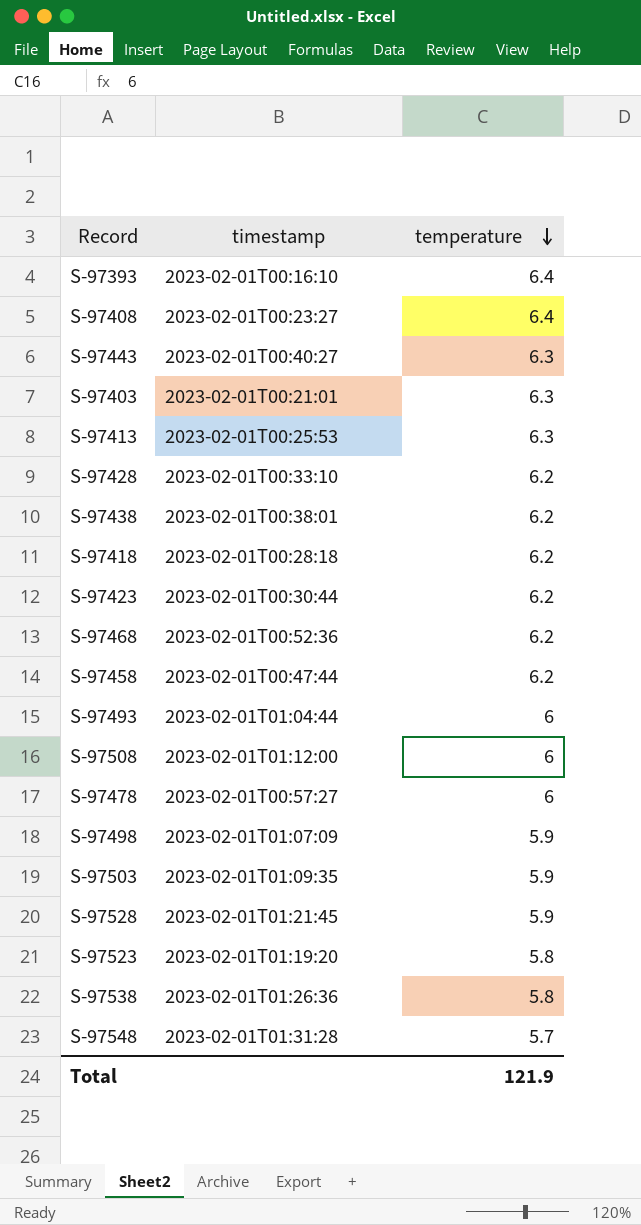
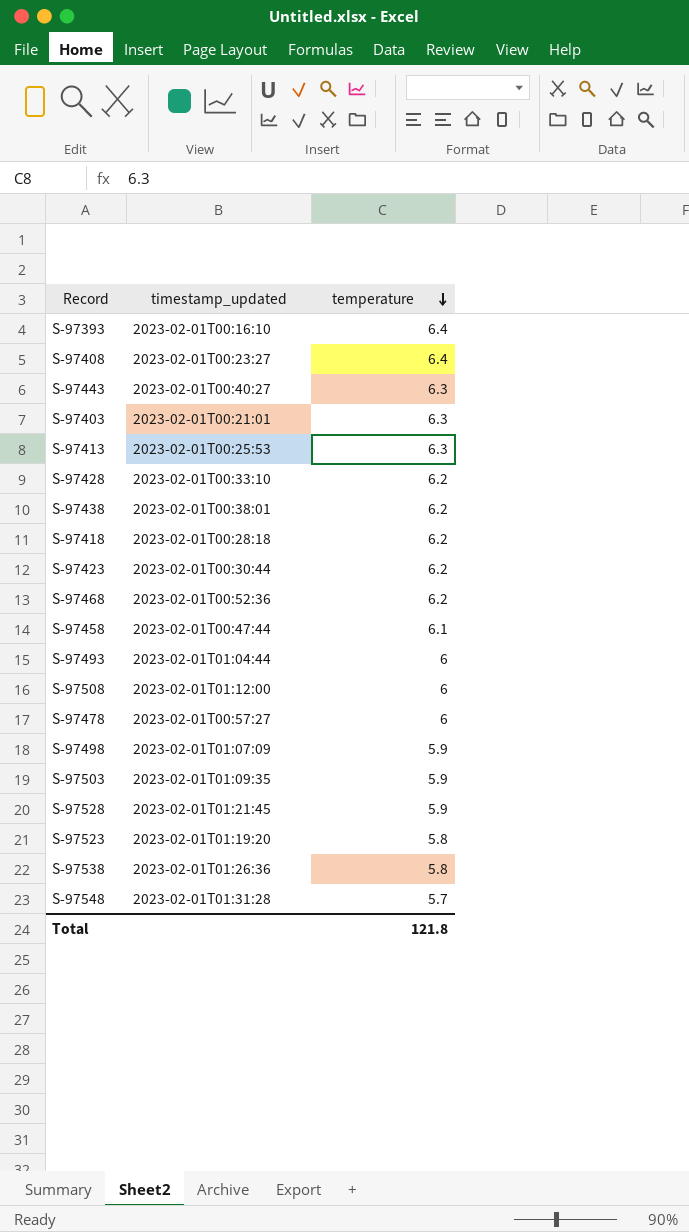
column name: timestamp -> timestamp_updated
S-97458 | temperature: 6.2 -> 6.1
Total | temperature: 121.9 -> 121.8

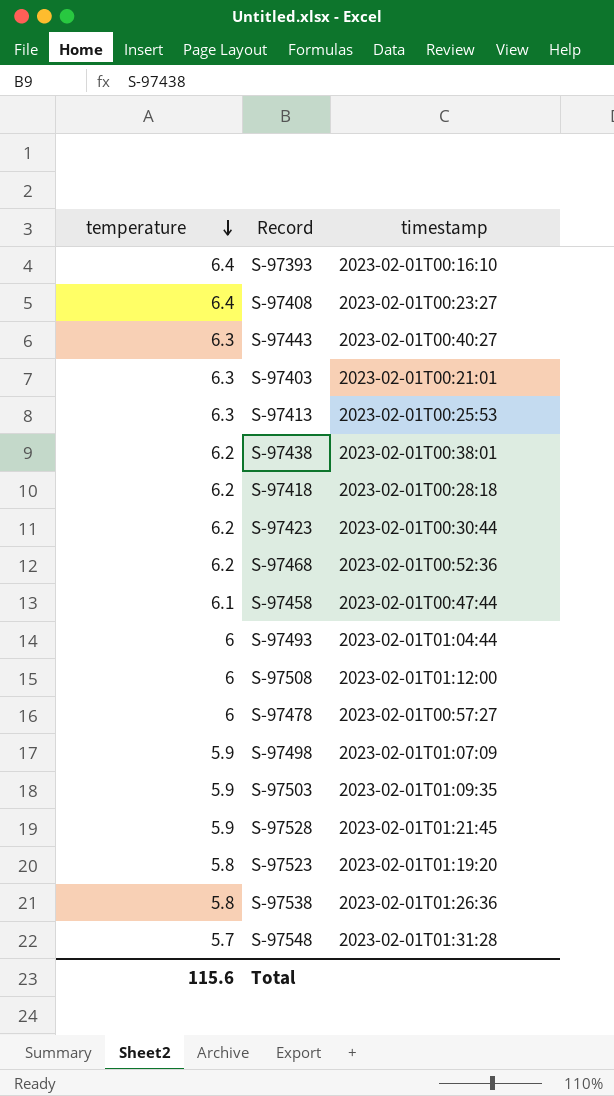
column temperature | position: 3 -> 1
column name: timestamp_updated -> timestamp
row S-97428: 2023-02-01T00:33:10 | 6.2 -> none
Total | temperature: 121.8 -> 115.6

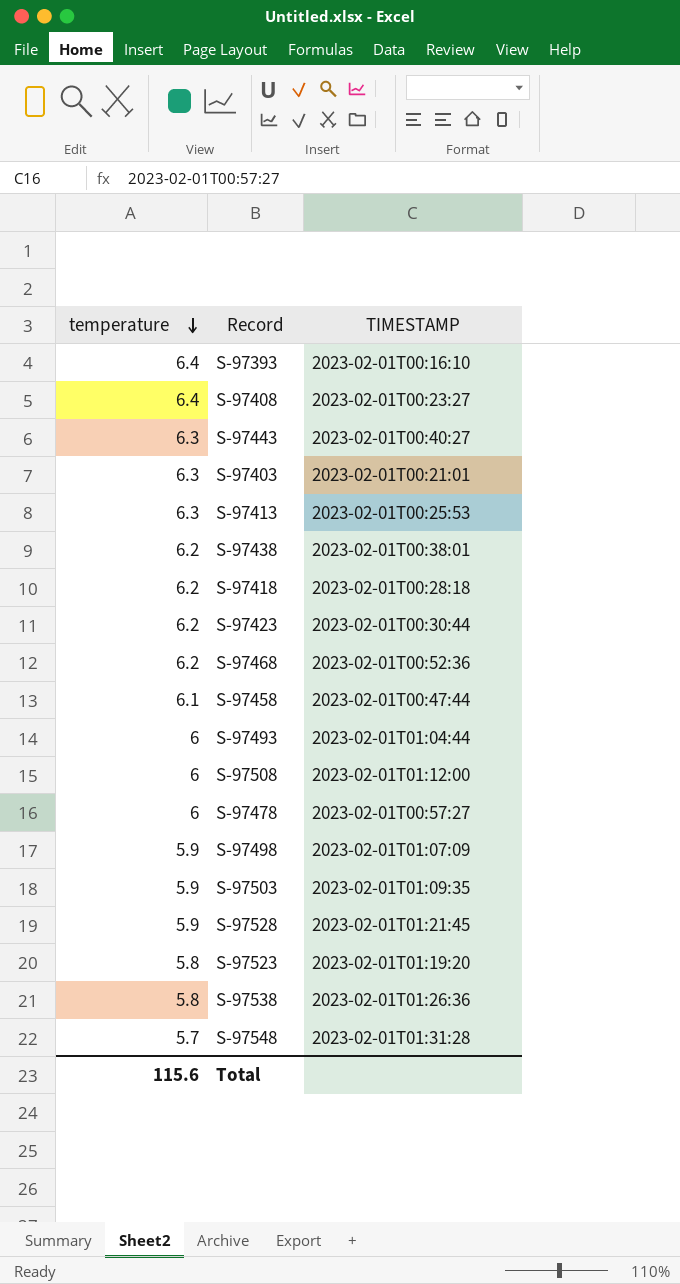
column name: timestamp -> TIMESTAMP

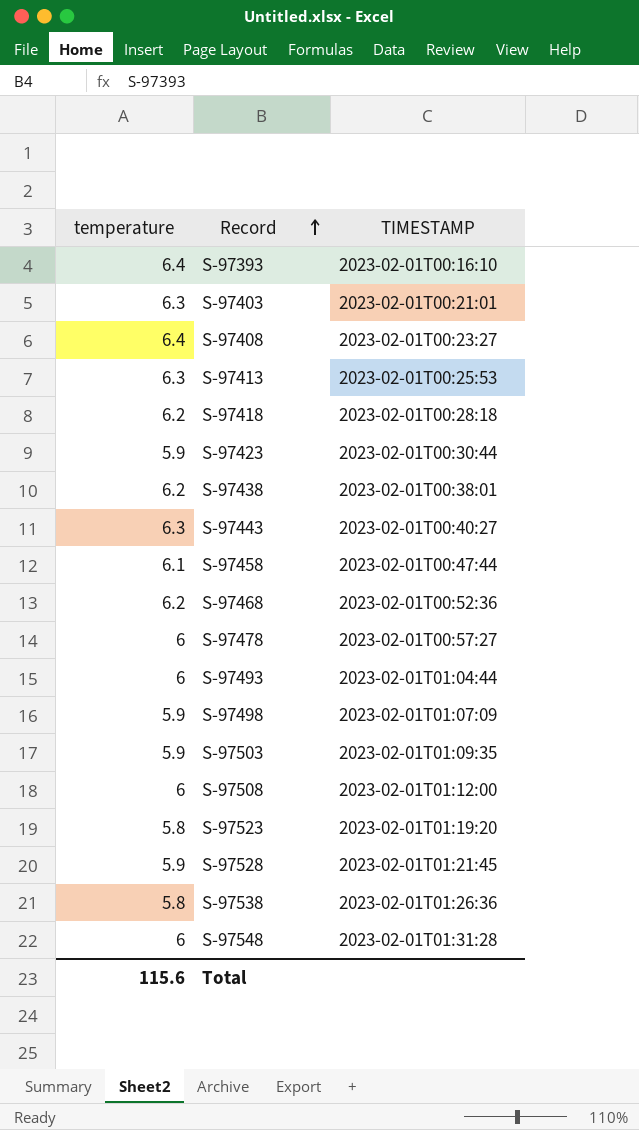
row order: temperature descending -> Record ascending
S-97423 | temperature: 6.2 -> 5.9
S-97548 | temperature: 5.7 -> 6

